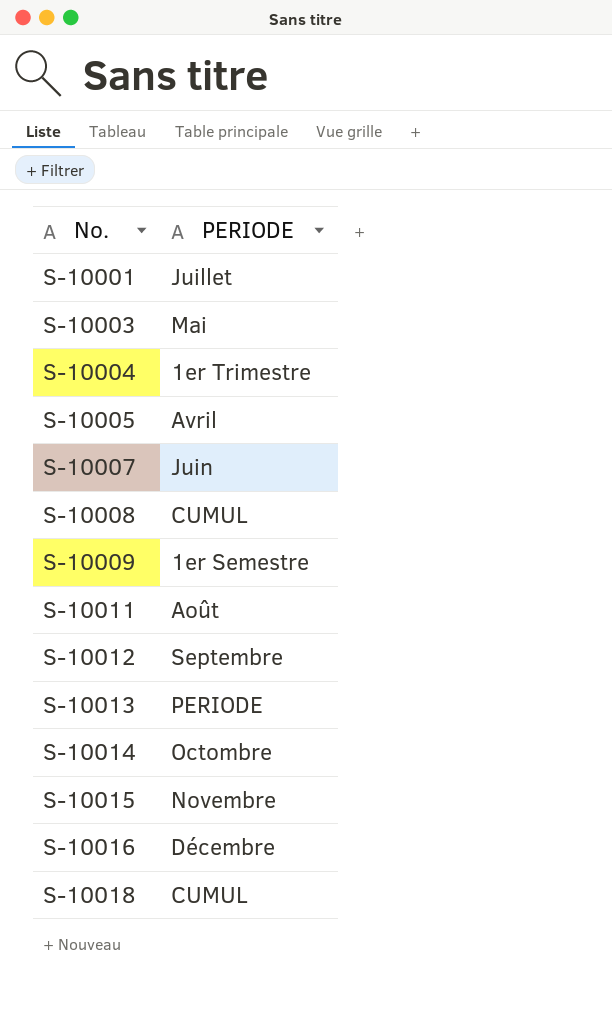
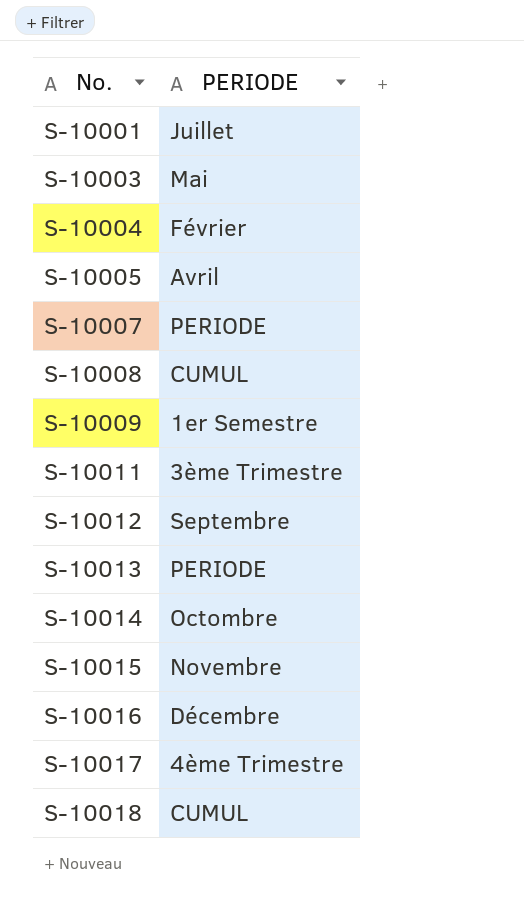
S-10004 | PERIODE: 1er Trimestre -> Février
S-10007 | PERIODE: Juin -> PERIODE
S-10011 | PERIODE: Août -> 3ème Trimestre
row S-10017: none -> 4ème Trimestre

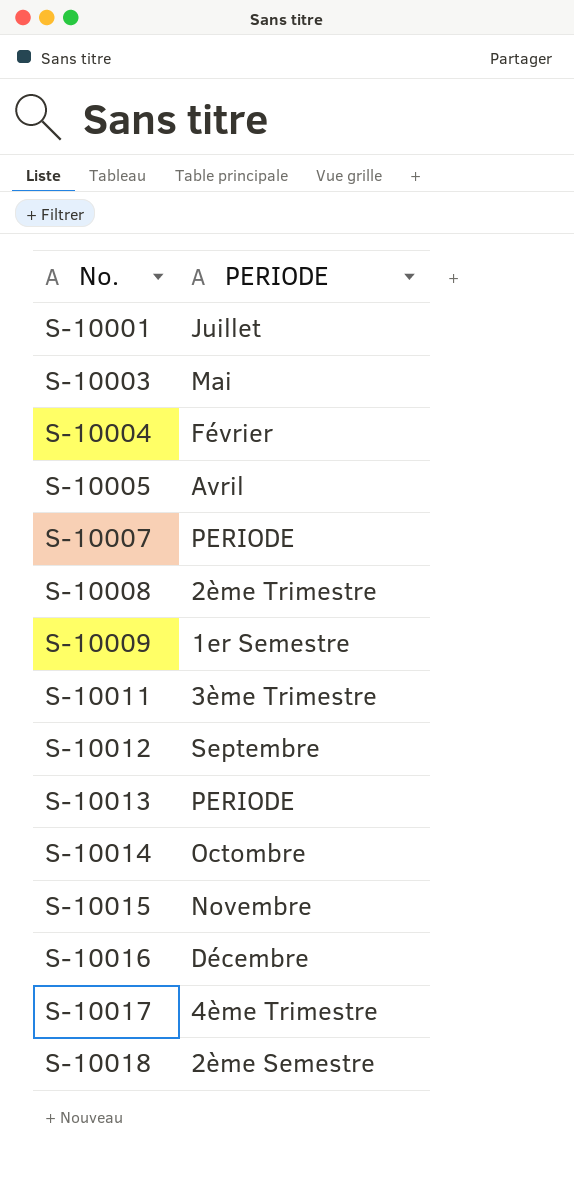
S-10008 | PERIODE: CUMUL -> 2ème Trimestre
S-10018 | PERIODE: CUMUL -> 2ème Semestre

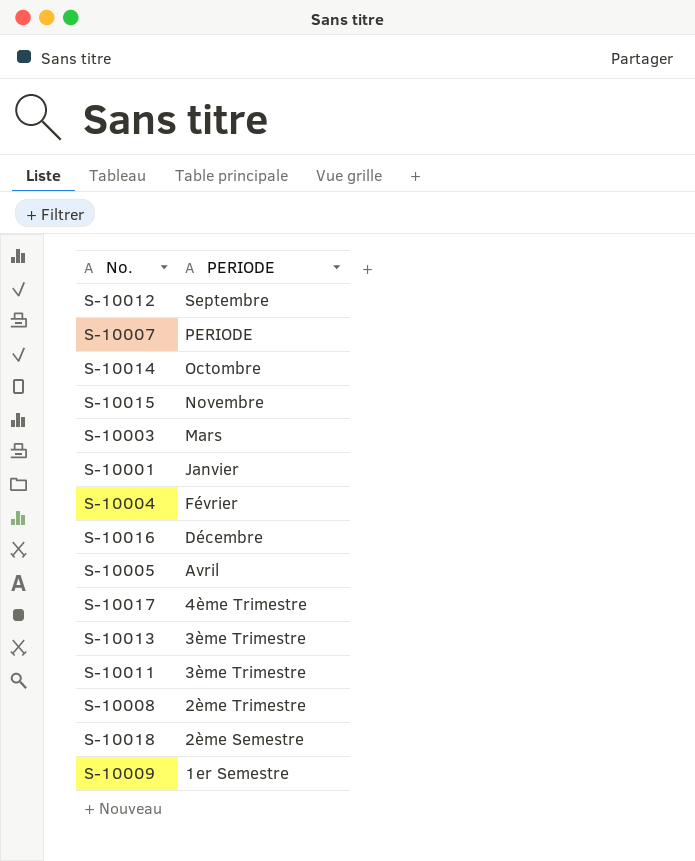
row order: No. ascending -> PERIODE descending
S-10003 | PERIODE: Mai -> Mars
S-10001 | PERIODE: Juillet -> Janvier
S-10013 | PERIODE: PERIODE -> 3ème Trimestre

